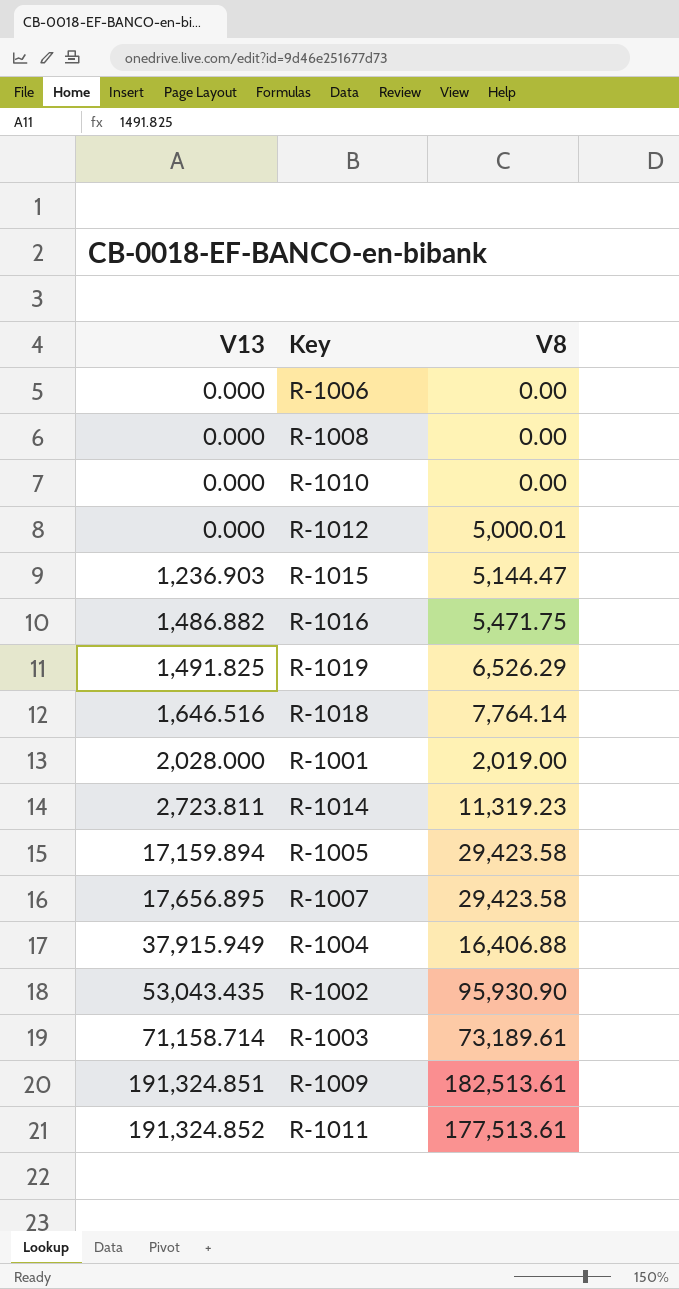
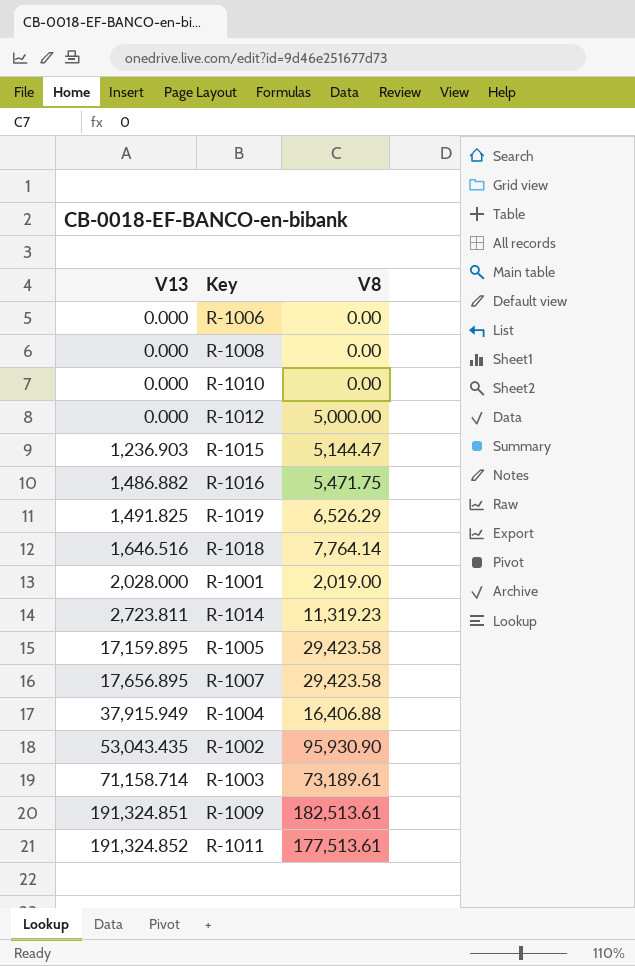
R-1012 | V8: 5,000.01 -> 5,000.00
R-1005 | V13: 17,159.894 -> 17,159.895

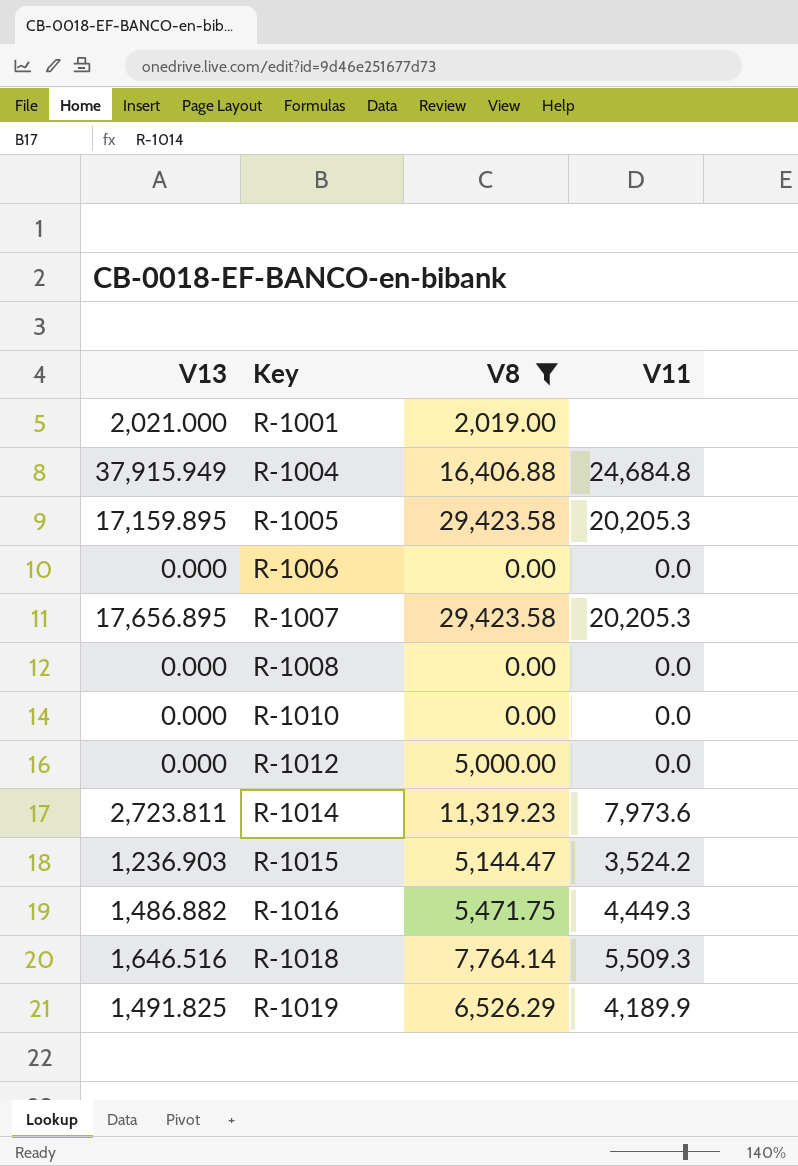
filter: none -> V8 <= 29,423.58
row order: V13 ascending -> Key ascending
column V11 | position: none -> 4
R-1001 | V13: 2,028.000 -> 2,021.000

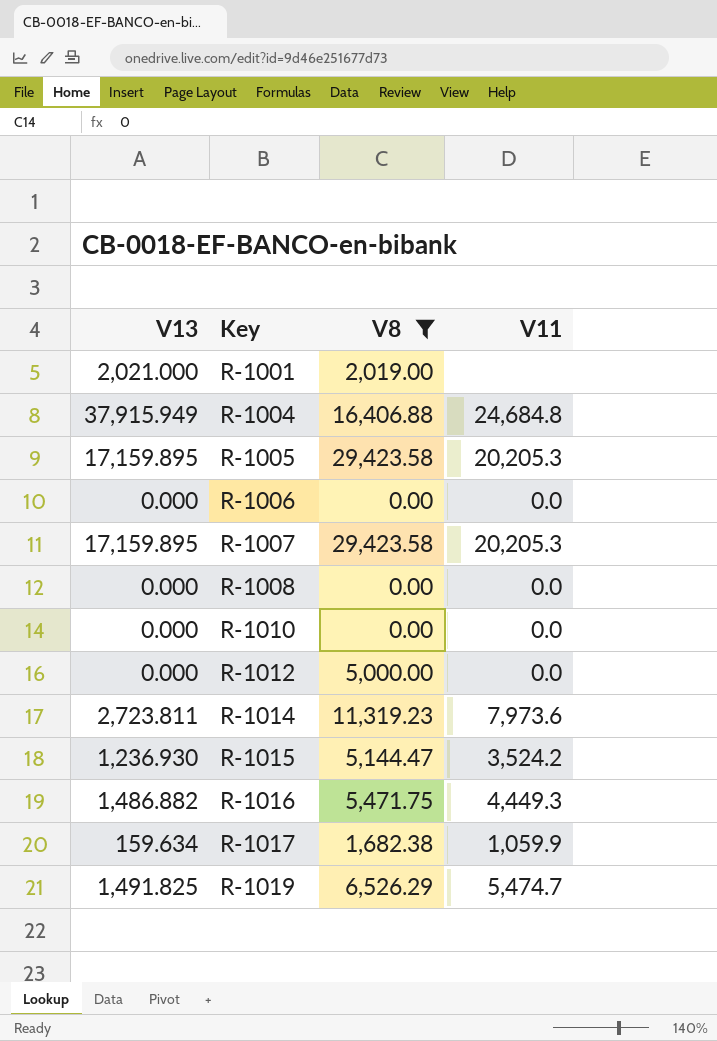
row R-1018: 1,646.516 | 7,764.14 | 5,509.3 -> none
R-1007 | V13: 17,656.895 -> 17,159.895
R-1015 | V13: 1,236.903 -> 1,236.930
row R-1017: none -> 159.634 | 1,682.38 | 1,059.9
R-1019 | V11: 4,189.9 -> 5,474.7

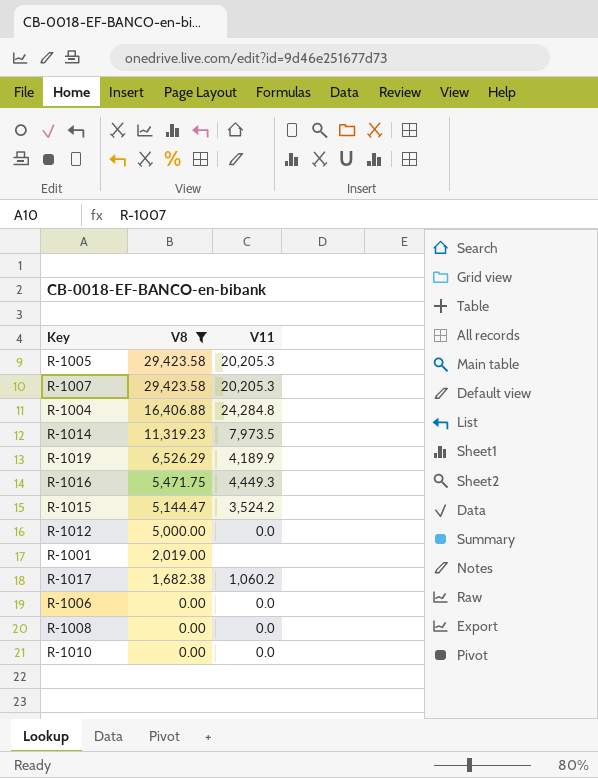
row order: Key ascending -> V8 descending
column V13 | position: 1 -> none
R-1004 | V11: 24,684.8 -> 24,284.8
R-1014 | V11: 7,973.6 -> 7,973.5
R-1019 | V11: 5,474.7 -> 4,189.9
R-1017 | V11: 1,059.9 -> 1,060.2

